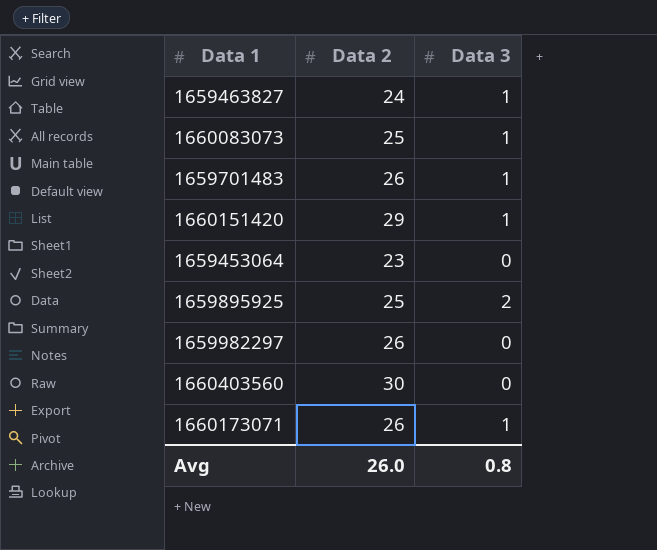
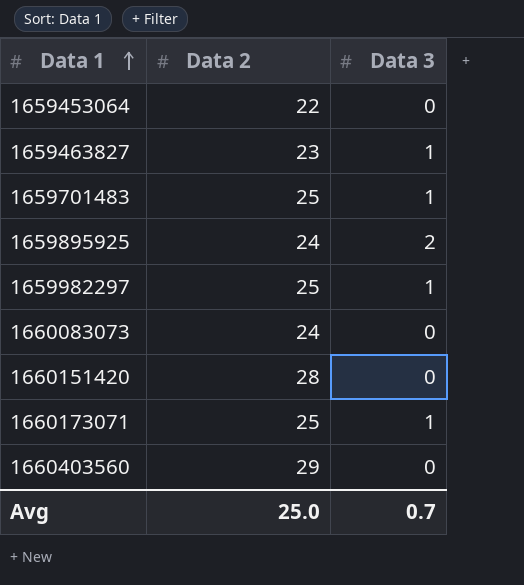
row order: none -> Data 1 ascending
1659453064 | Data 2: 23 -> 22
1659463827 | Data 2: 24 -> 23
1659701483 | Data 2: 26 -> 25
1659895925 | Data 2: 25 -> 24
1659982297 | Data 2: 26 -> 25
1659982297 | Data 3: 0 -> 1
1660083073 | Data 2: 25 -> 24
1660083073 | Data 3: 1 -> 0
1660151420 | Data 2: 29 -> 28
1660151420 | Data 3: 1 -> 0
1660173071 | Data 2: 26 -> 25
1660403560 | Data 2: 30 -> 29
Avg | Data 2: 26.0 -> 25.0
Avg | Data 3: 0.8 -> 0.7

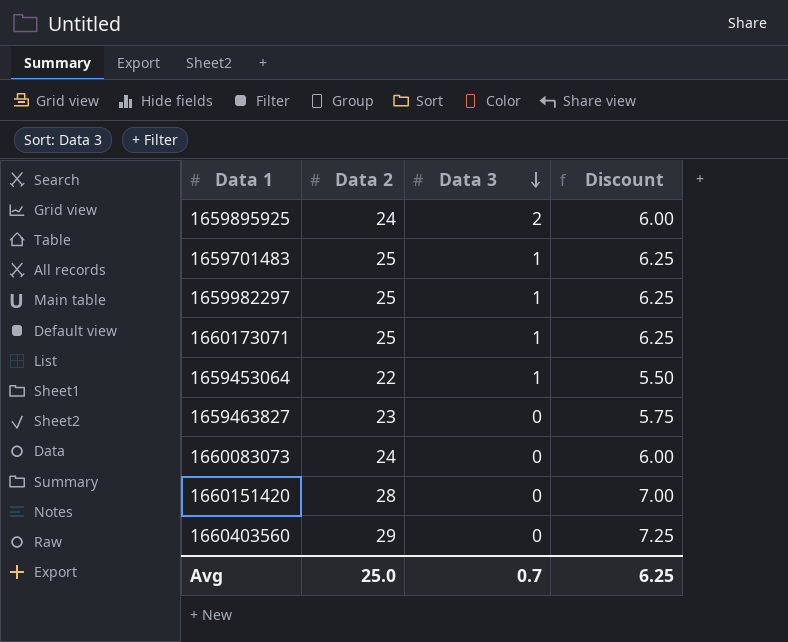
row order: Data 1 ascending -> Data 3 descending
column Discount | formula: none -> [Data 2] * 0.25
1659453064 | Data 3: 0 -> 1
1659463827 | Data 3: 1 -> 0

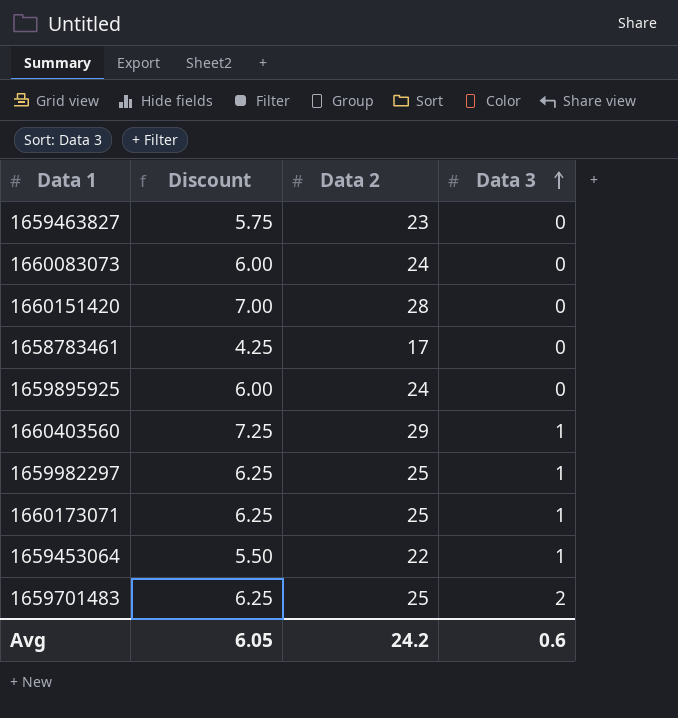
row order: Data 3 descending -> Data 3 ascending
column Discount | position: 4 -> 2
row 1658783461: none -> 4.25 | 17 | 0
1659895925 | Data 3: 2 -> 0
1660403560 | Data 3: 0 -> 1
1659701483 | Data 3: 1 -> 2
Avg | Discount: 6.25 -> 6.05
Avg | Data 2: 25.0 -> 24.2
Avg | Data 3: 0.7 -> 0.6

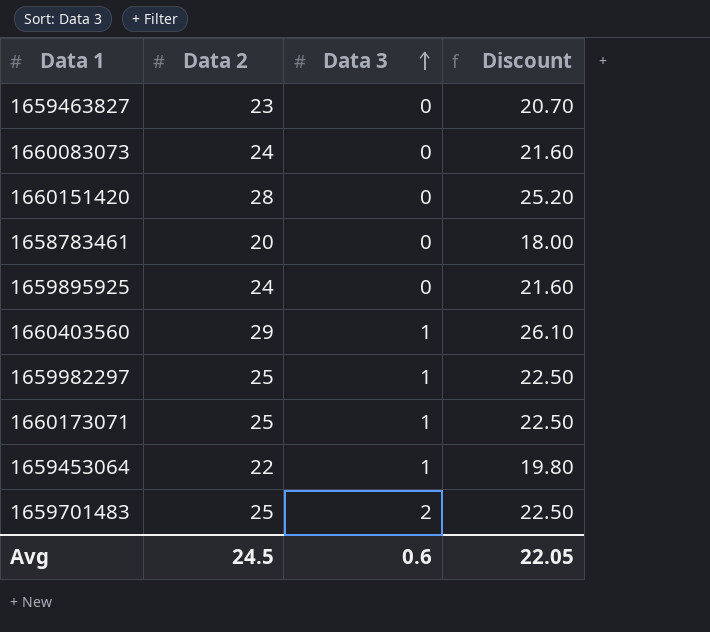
column Discount | formula: [Data 2] * 0.25 -> [Data 2] * 0.9
column Discount | position: 2 -> 4
1658783461 | Data 2: 17 -> 20
Avg | Data 2: 24.2 -> 24.5
Avg | Discount: 6.05 -> 22.05

